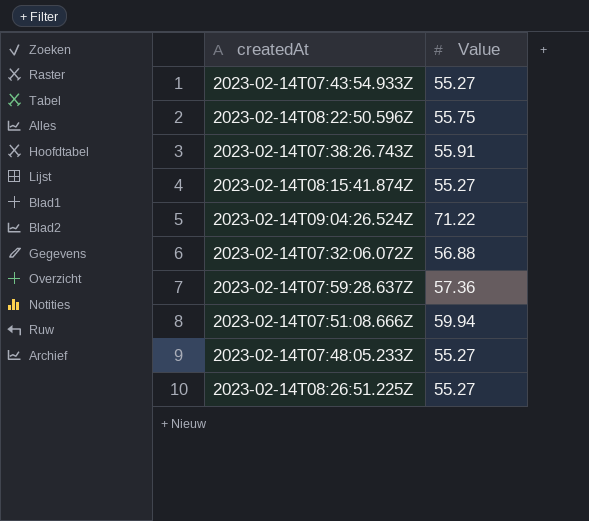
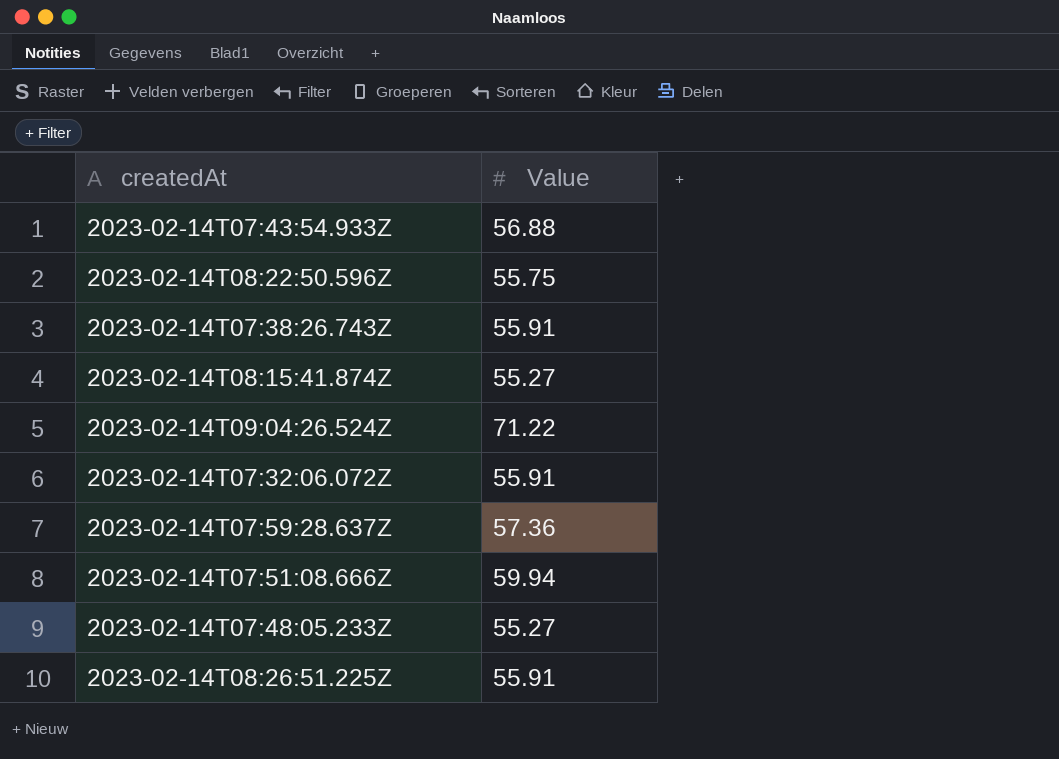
2023-02-14T07:43:54.933Z | Value: 55.27 -> 56.88
2023-02-14T07:32:06.072Z | Value: 56.88 -> 55.91
2023-02-14T08:26:51.225Z | Value: 55.27 -> 55.91

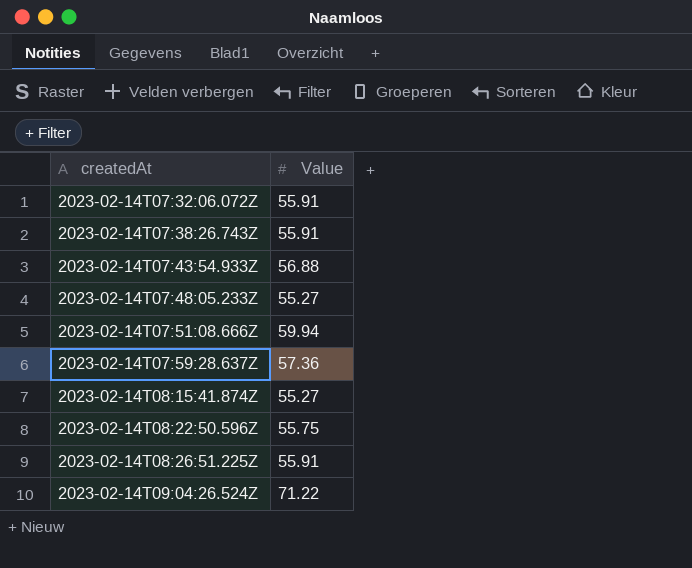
row order: none -> createdAt ascending

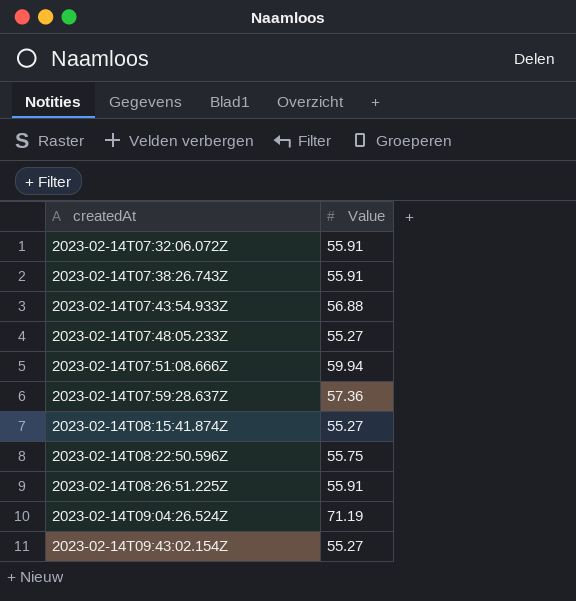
2023-02-14T09:04:26.524Z | Value: 71.22 -> 71.19
row 2023-02-14T09:43:02.154Z: none -> 55.27

